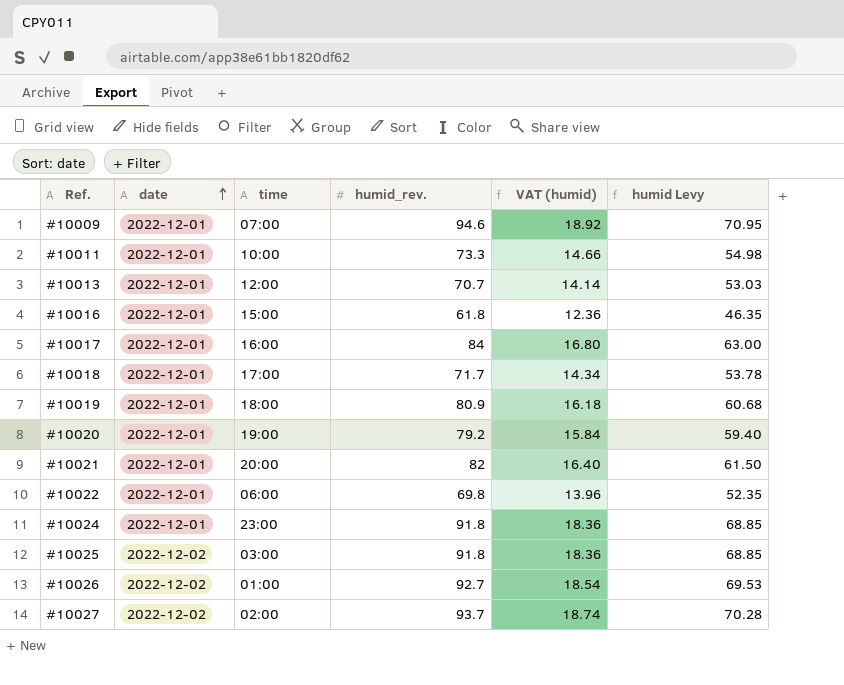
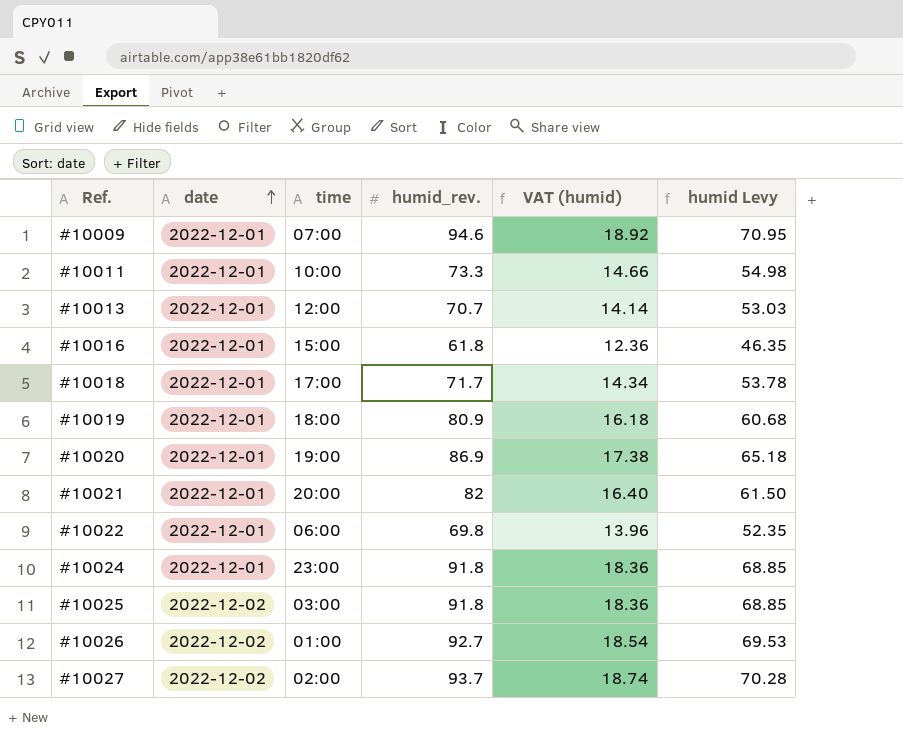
row #10017: 2022-12-01 | 16:00 | 84 | 16.80 | 63.00 -> none
#10020 | humid_rev.: 79.2 -> 86.9
#10020 | VAT (humid): 15.84 -> 17.38
#10020 | humid Levy: 59.40 -> 65.18

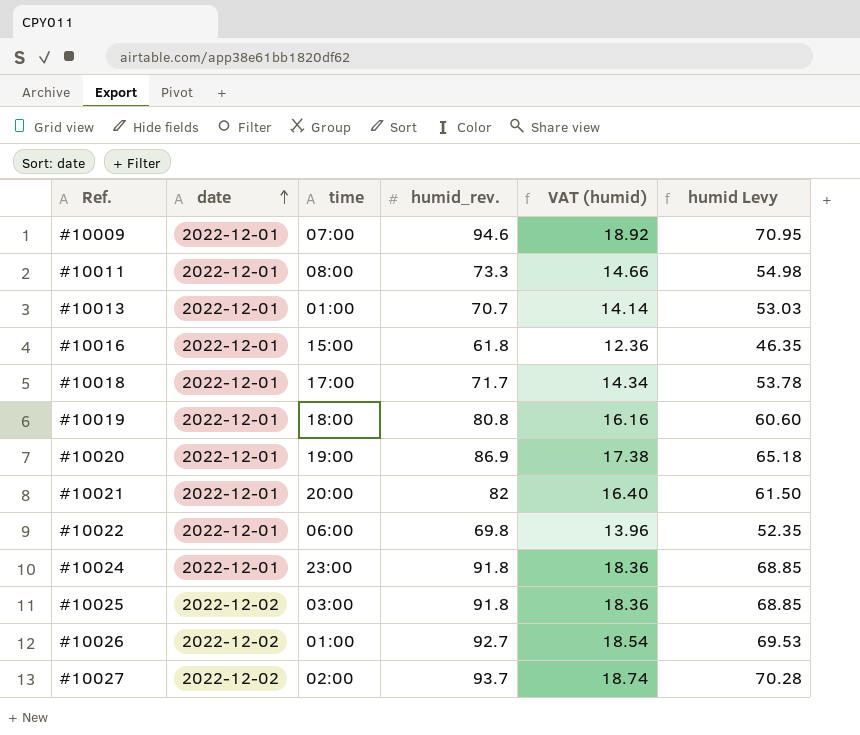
#10011 | time: 10:00 -> 08:00
#10013 | time: 12:00 -> 01:00
#10019 | humid_rev.: 80.9 -> 80.8
#10019 | VAT (humid): 16.18 -> 16.16
#10019 | humid Levy: 60.68 -> 60.60

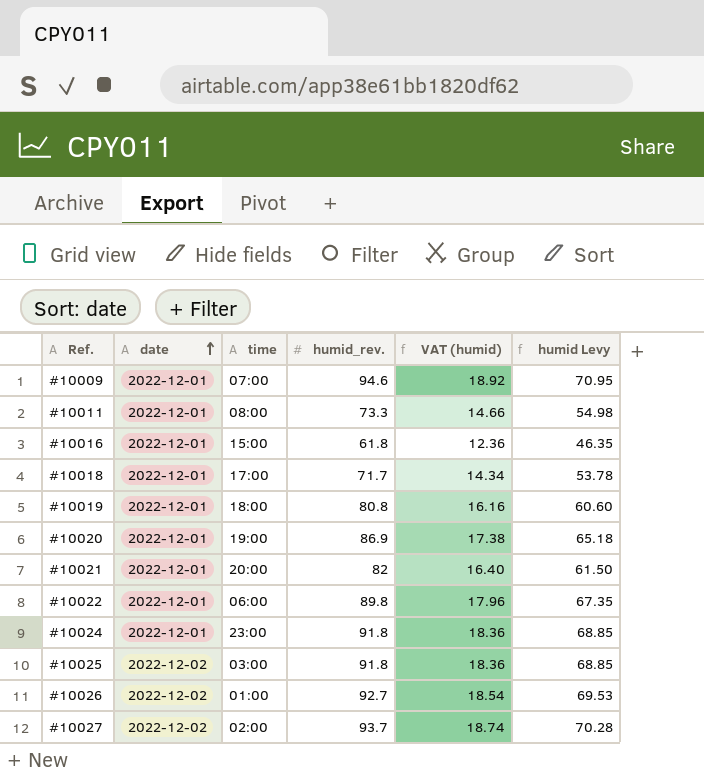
row #10013: 2022-12-01 | 01:00 | 70.7 | 14.14 | 53.03 -> none
#10022 | humid_rev.: 69.8 -> 89.8
#10022 | VAT (humid): 13.96 -> 17.96
#10022 | humid Levy: 52.35 -> 67.35

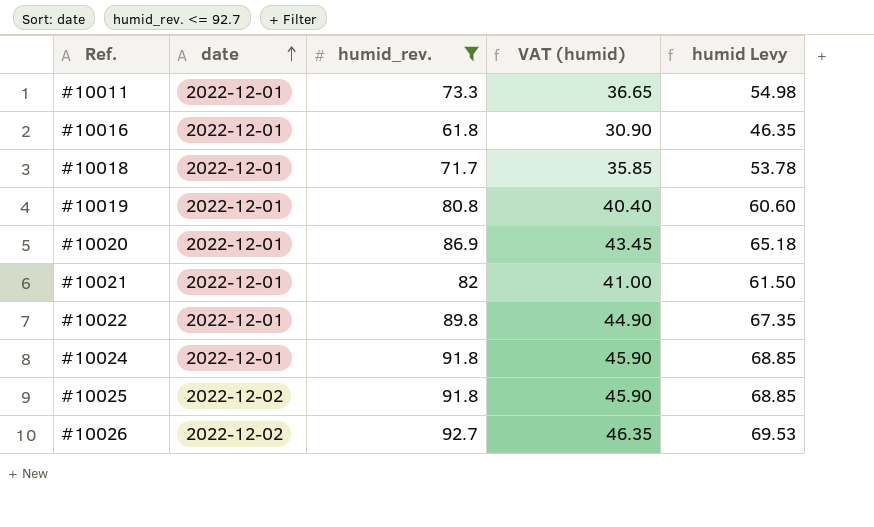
filter: none -> humid_rev. <= 92.7
column time | position: 3 -> none
column VAT (humid) | formula: [humid_rev.] * 0.2 -> [humid_rev.] * 0.5

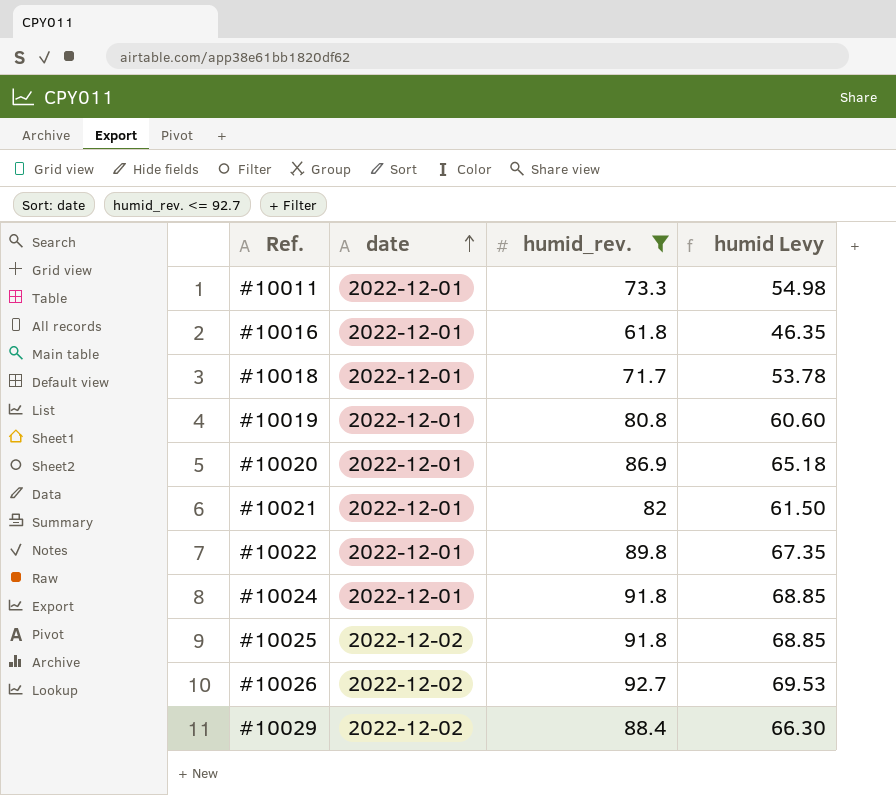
column VAT (humid) | formula: [humid_rev.] * 0.5 -> none
row #10029: none -> 2022-12-02 | 88.4 | 66.30

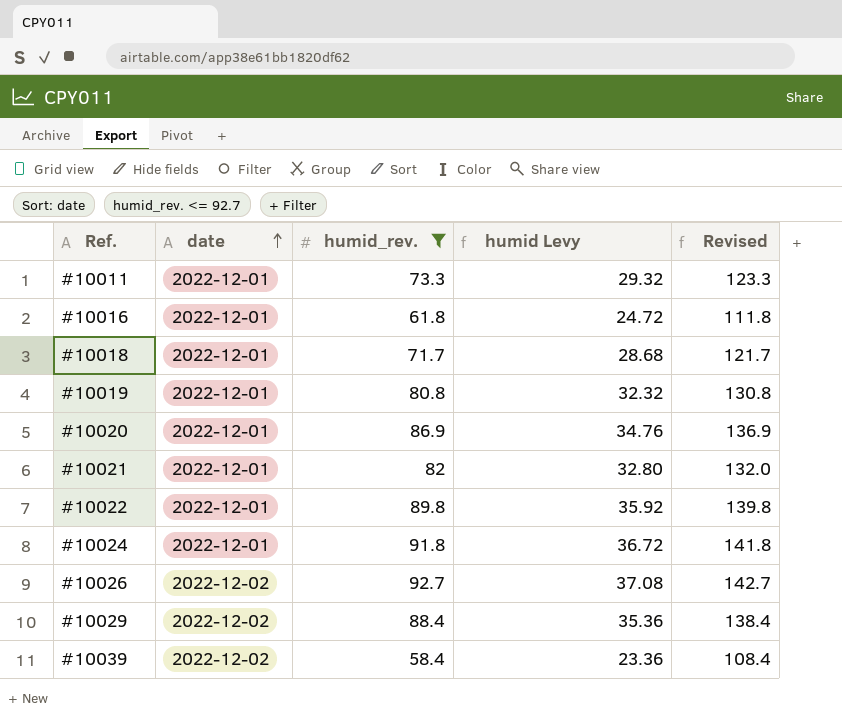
column humid Levy | formula: [humid_rev.] * 0.75 -> [humid_rev.] * 0.4
column Revised | formula: none -> [humid_rev.] + 50
row #10025: 2022-12-02 | 91.8 | 68.85 -> none
row #10039: none -> 2022-12-02 | 58.4 | 23.36 | 108.4

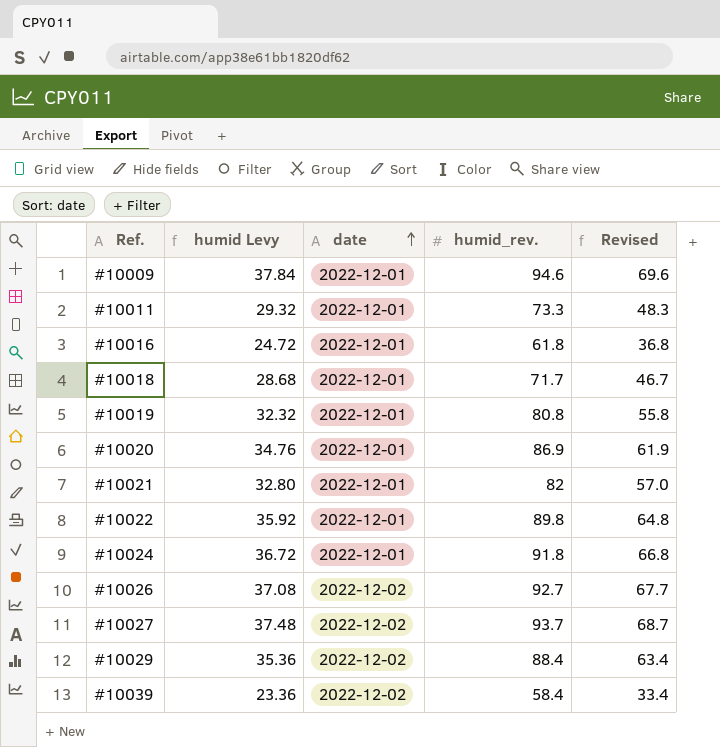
filter: humid_rev. <= 92.7 -> none
column humid Levy | position: 4 -> 2
column Revised | formula: [humid_rev.] + 50 -> [humid_rev.] - 25

